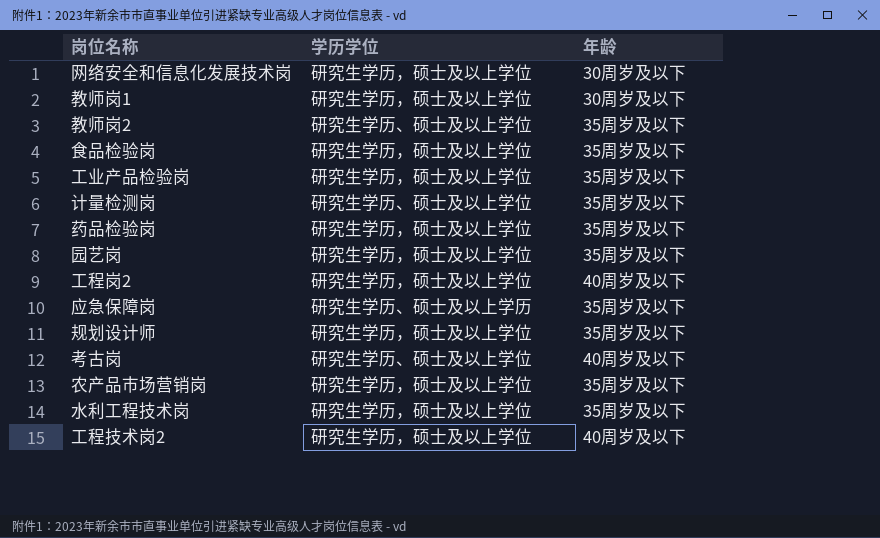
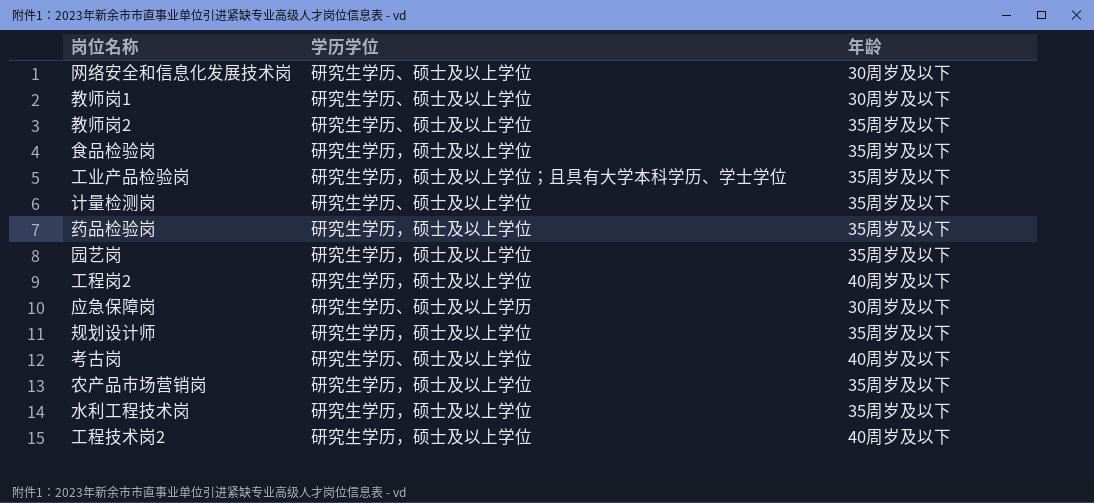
网络安全和信息化发展技术岗 | 学历学位: 研究生学历，硕士及以上学位 -> 研究生学历、硕士及以上学位
教师岗1 | 学历学位: 研究生学历，硕士及以上学位 -> 研究生学历、硕士及以上学位
工业产品检验岗 | 学历学位: 研究生学历，硕士及以上学位 -> 研究生学历，硕士及以上学位；且具有大学本科学历、学士学位
应急保障岗 | 年龄: 35周岁及以下 -> 30周岁及以下

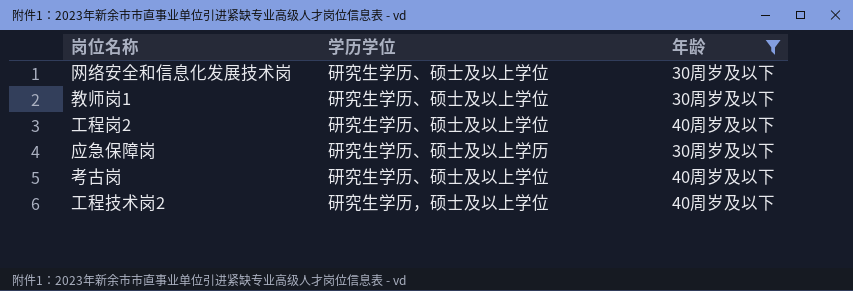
filter: none -> 年龄 != 35周岁及以下
工程岗2 | 学历学位: 研究生学历，硕士及以上学位 -> 研究生学历、硕士及以上学位

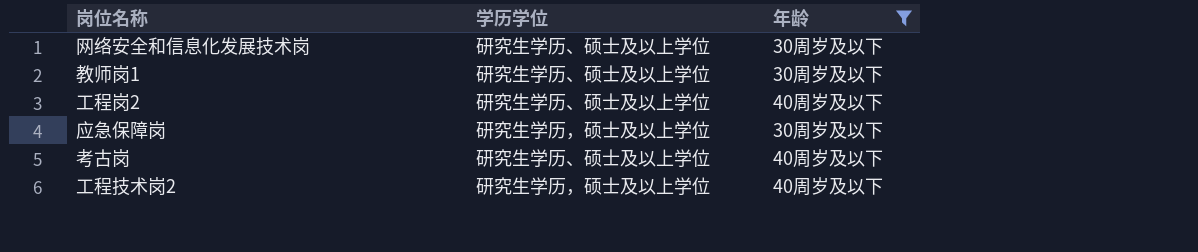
应急保障岗 | 学历学位: 研究生学历、硕士及以上学历 -> 研究生学历，硕士及以上学位

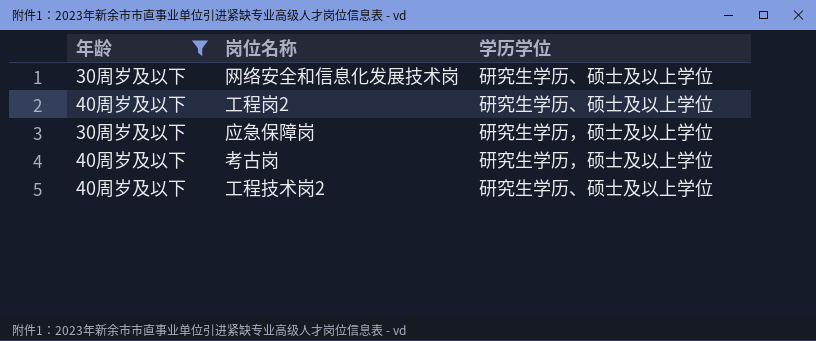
column 年龄 | position: 3 -> 1
row 教师岗1: 研究生学历、硕士及以上学位 | 30周岁及以下 -> none
考古岗 | 学历学位: 研究生学历、硕士及以上学位 -> 研究生学历，硕士及以上学位
工程技术岗2 | 学历学位: 研究生学历，硕士及以上学位 -> 研究生学历、硕士及以上学位

